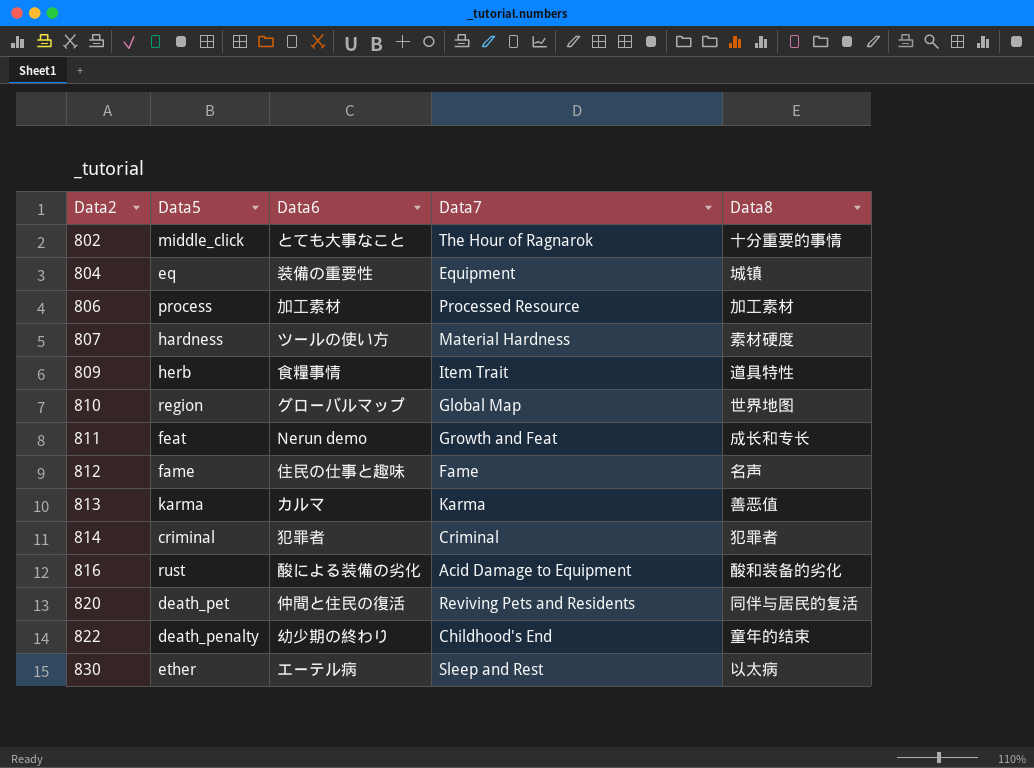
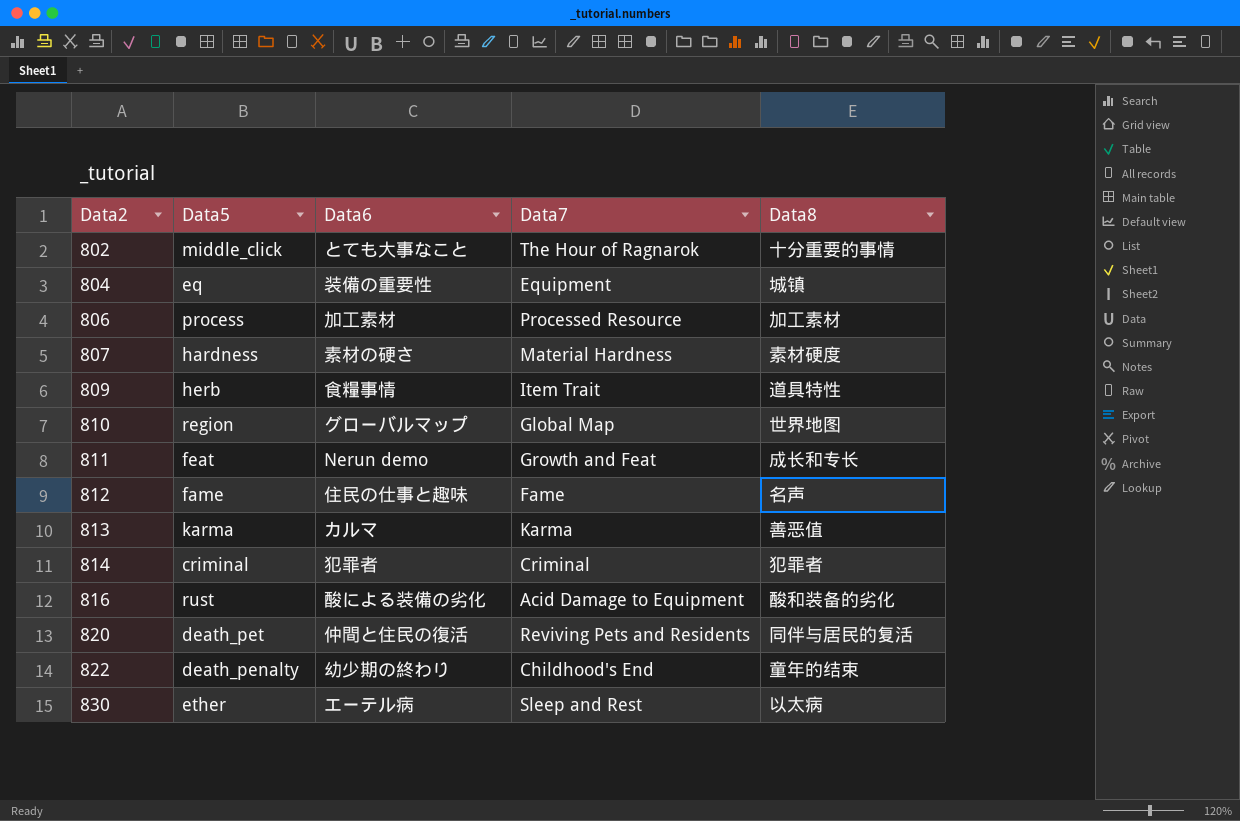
807 | Data6: ツールの使い方 -> 素材の硬さ

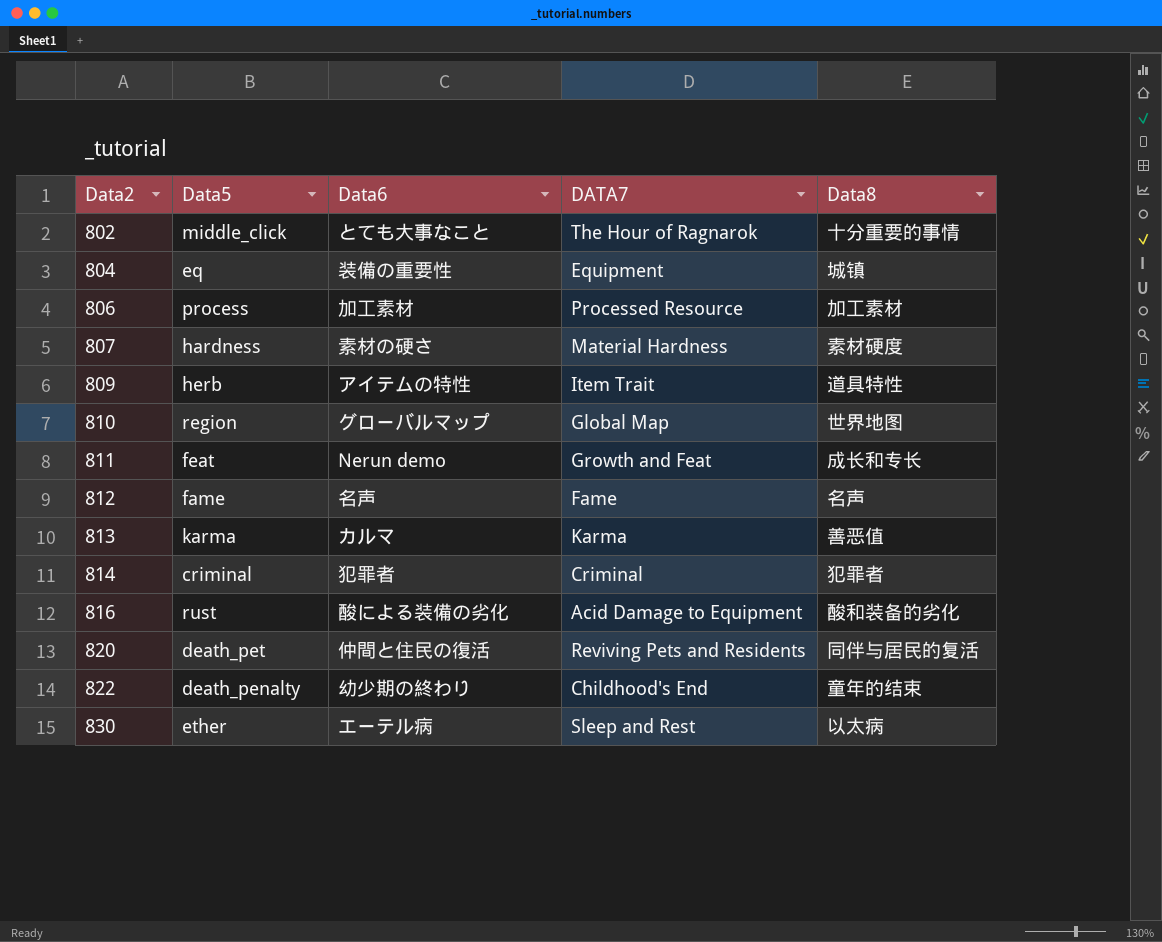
column name: Data7 -> DATA7
809 | Data6: 食糧事情 -> アイテムの特性
812 | Data6: 住民の仕事と趣味 -> 名声

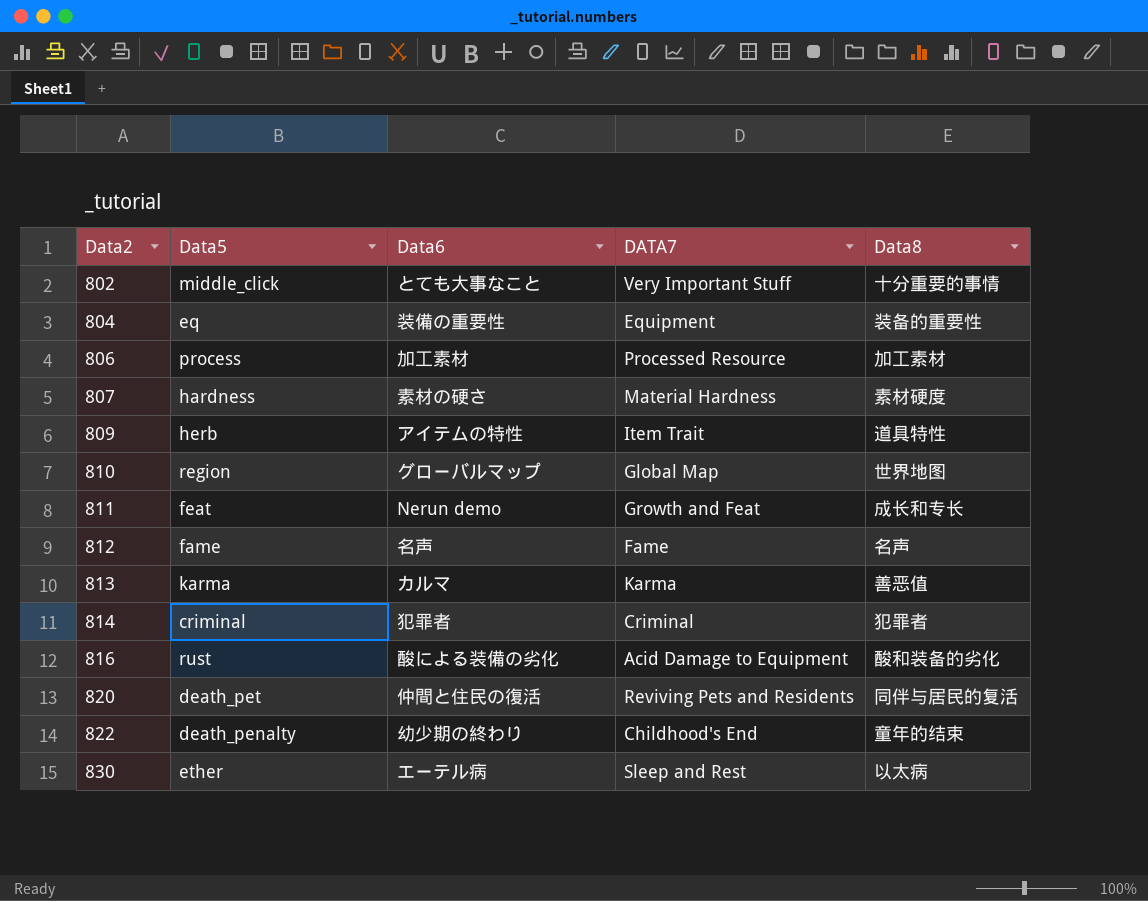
802 | DATA7: The Hour of Ragnarok -> Very Important Stuff
804 | Data8: 城镇 -> 装备的重要性

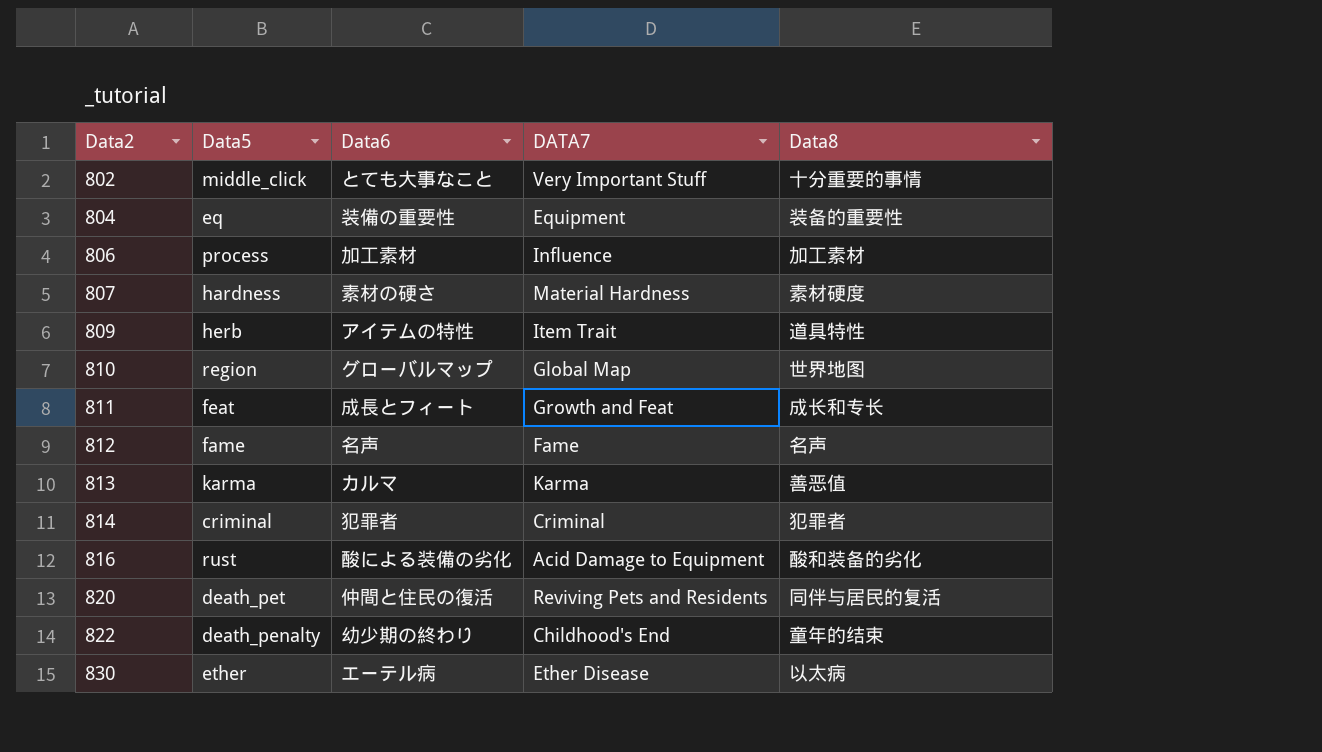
806 | DATA7: Processed Resource -> Influence
811 | Data6: Nerun demo -> 成長とフィート
830 | DATA7: Sleep and Rest -> Ether Disease

